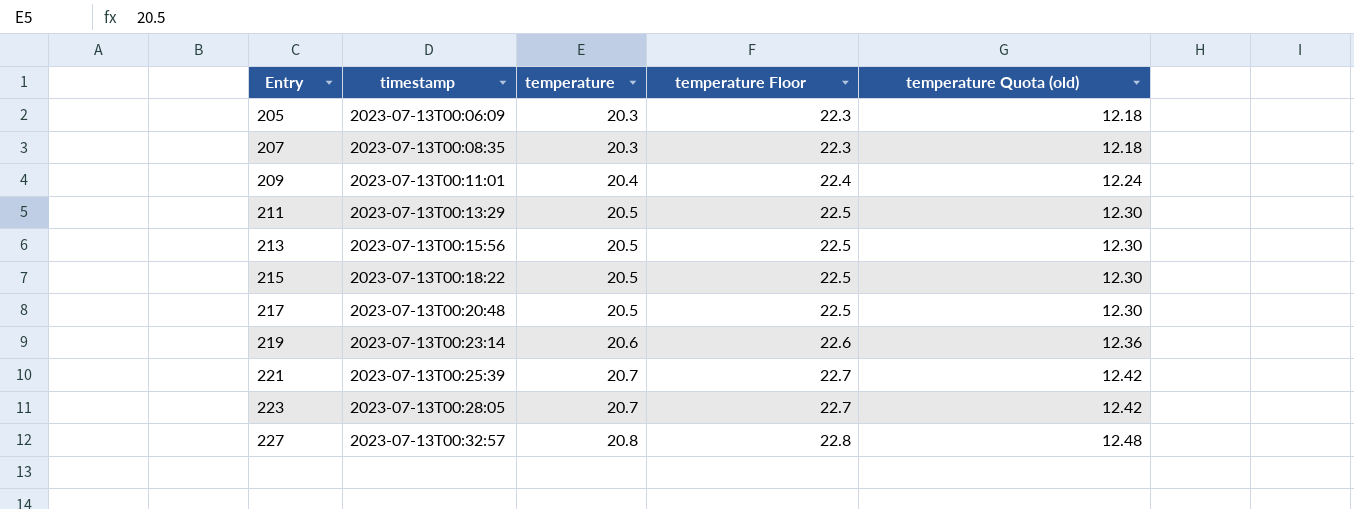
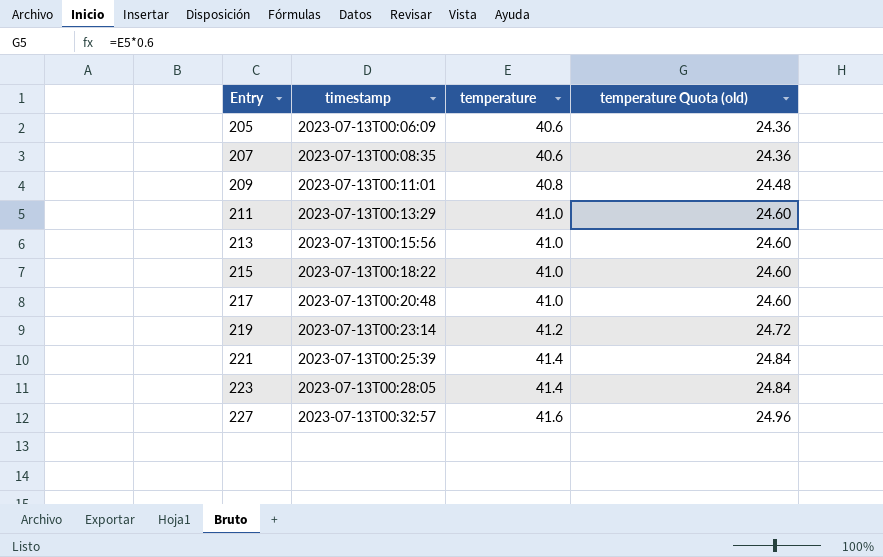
column temperature Floor | formula: [temperature] + 2 -> none
205 | temperature: 20.3 -> 40.6
205 | temperature Quota (old): 12.18 -> 24.36
207 | temperature: 20.3 -> 40.6
207 | temperature Quota (old): 12.18 -> 24.36
209 | temperature: 20.4 -> 40.8
209 | temperature Quota (old): 12.24 -> 24.48
211 | temperature: 20.5 -> 41.0
211 | temperature Quota (old): 12.30 -> 24.60
213 | temperature: 20.5 -> 41.0
213 | temperature Quota (old): 12.30 -> 24.60
215 | temperature: 20.5 -> 41.0
215 | temperature Quota (old): 12.30 -> 24.60
217 | temperature: 20.5 -> 41.0
217 | temperature Quota (old): 12.30 -> 24.60
219 | temperature: 20.6 -> 41.2
219 | temperature Quota (old): 12.36 -> 24.72
221 | temperature: 20.7 -> 41.4
221 | temperature Quota (old): 12.42 -> 24.84
223 | temperature: 20.7 -> 41.4
223 | temperature Quota (old): 12.42 -> 24.84
227 | temperature: 20.8 -> 41.6
227 | temperature Quota (old): 12.48 -> 24.96

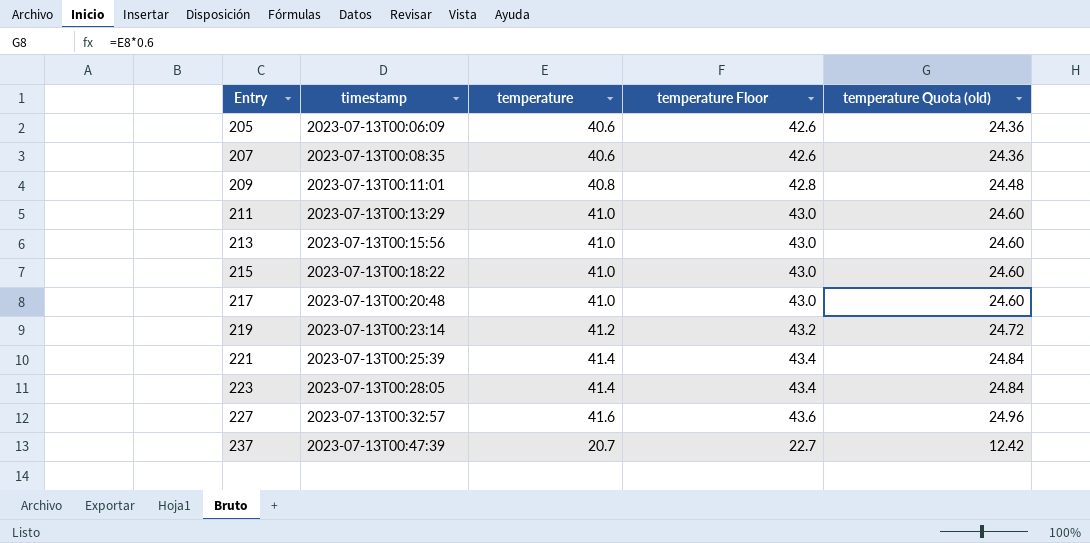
column temperature Floor | formula: none -> [temperature] + 2
row 237: none -> 2023-07-13T00:47:39 | 20.7 | 22.7 | 12.42

